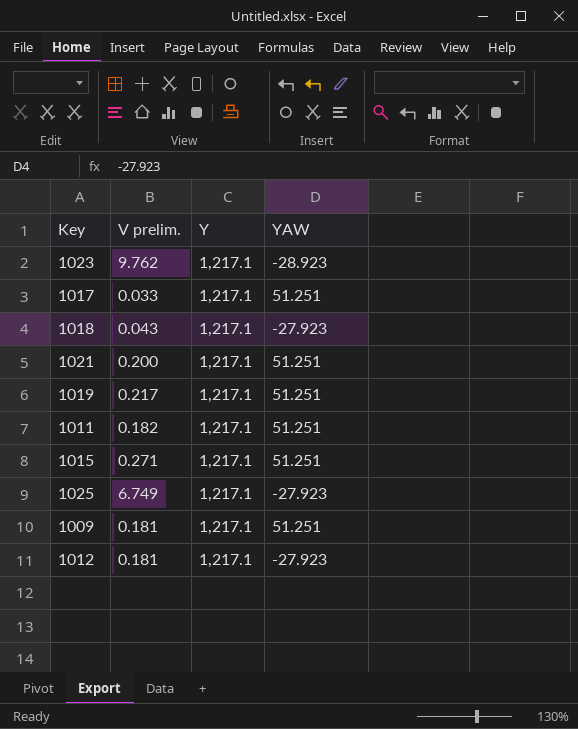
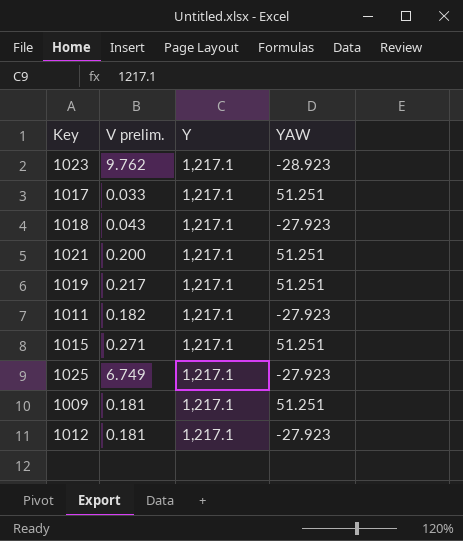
1011 | YAW: 51.251 -> -27.923

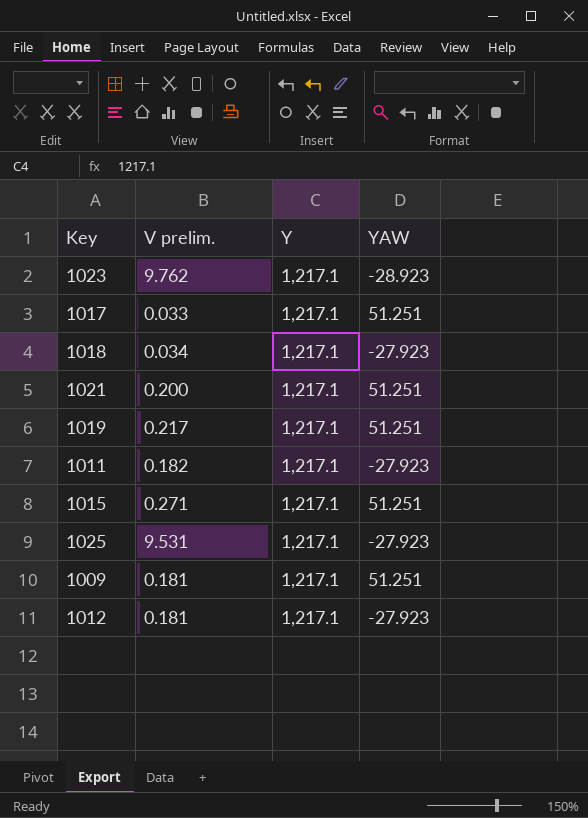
1018 | V prelim.: 0.043 -> 0.034
1025 | V prelim.: 6.749 -> 9.531

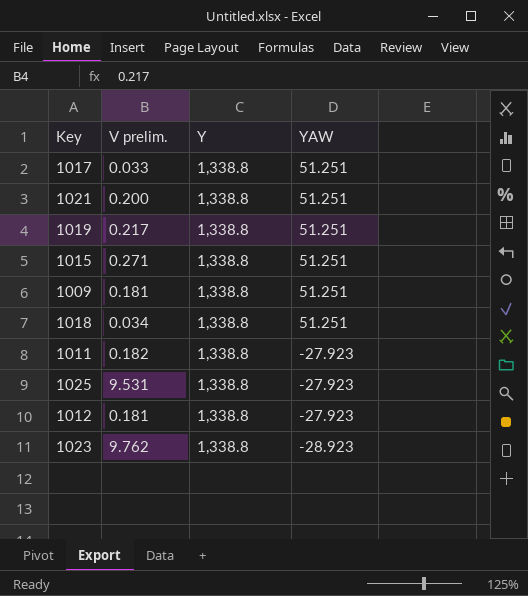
row order: none -> YAW descending
1017 | Y: 1,217.1 -> 1,338.8
1021 | Y: 1,217.1 -> 1,338.8
1019 | Y: 1,217.1 -> 1,338.8
1015 | Y: 1,217.1 -> 1,338.8
1009 | Y: 1,217.1 -> 1,338.8
1018 | Y: 1,217.1 -> 1,338.8
1018 | YAW: -27.923 -> 51.251
1011 | Y: 1,217.1 -> 1,338.8
1025 | Y: 1,217.1 -> 1,338.8
1012 | Y: 1,217.1 -> 1,338.8
1023 | Y: 1,217.1 -> 1,338.8

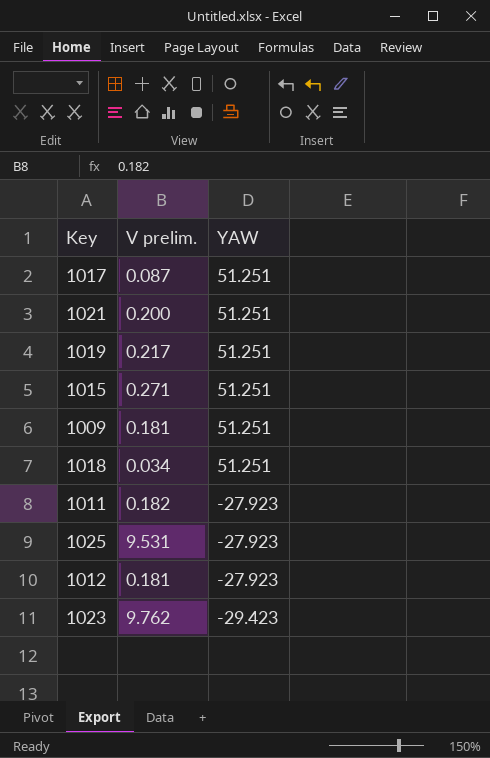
column Y | position: 3 -> none
1017 | V prelim.: 0.033 -> 0.087
1023 | YAW: -28.923 -> -29.423

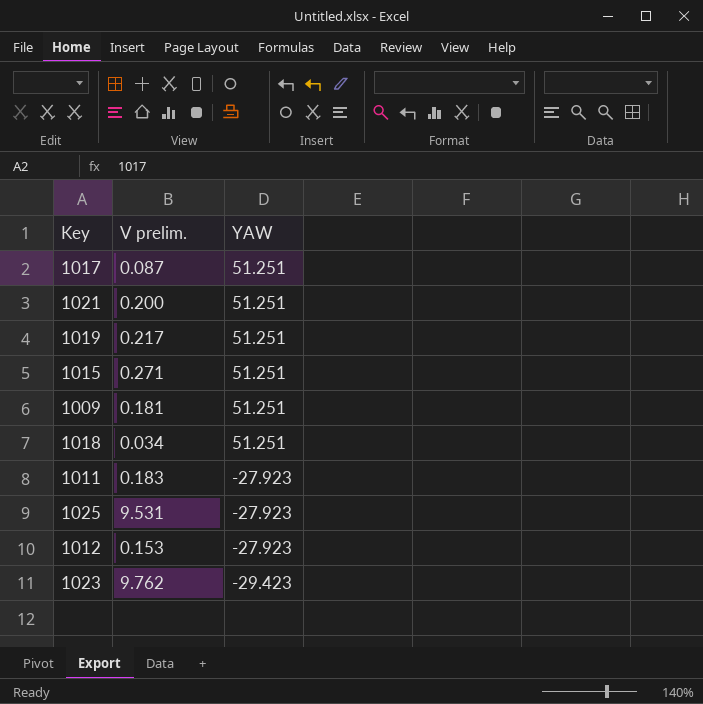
1011 | V prelim.: 0.182 -> 0.183
1012 | V prelim.: 0.181 -> 0.153

